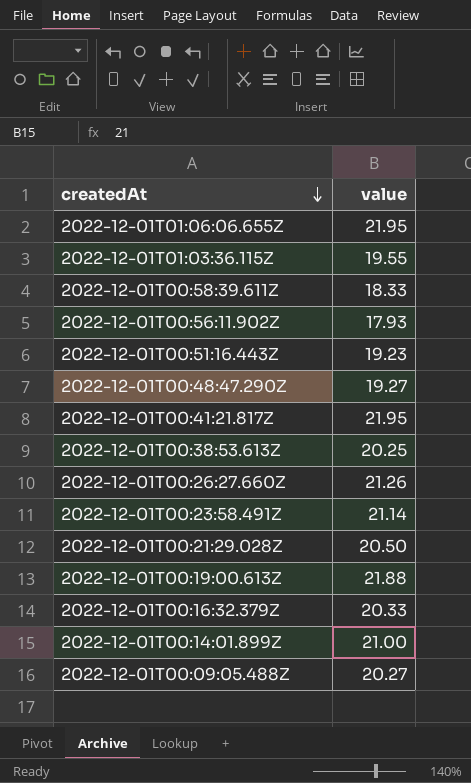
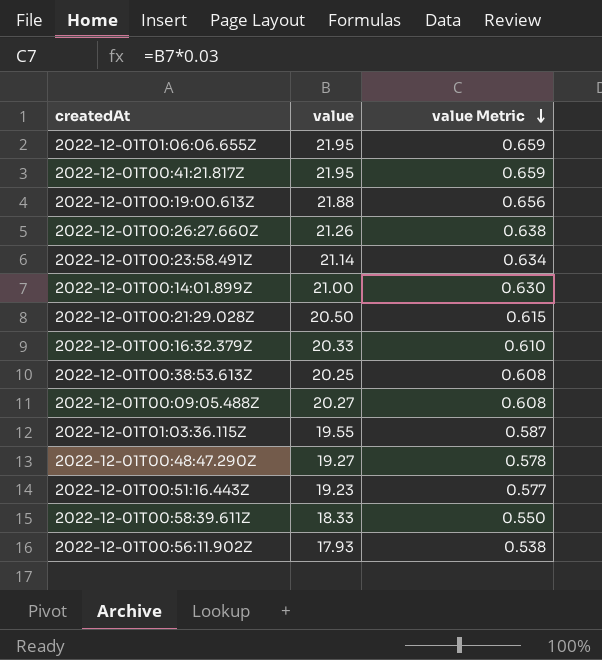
row order: createdAt descending -> value Metric descending
column value Metric | formula: none -> [value] * 0.03

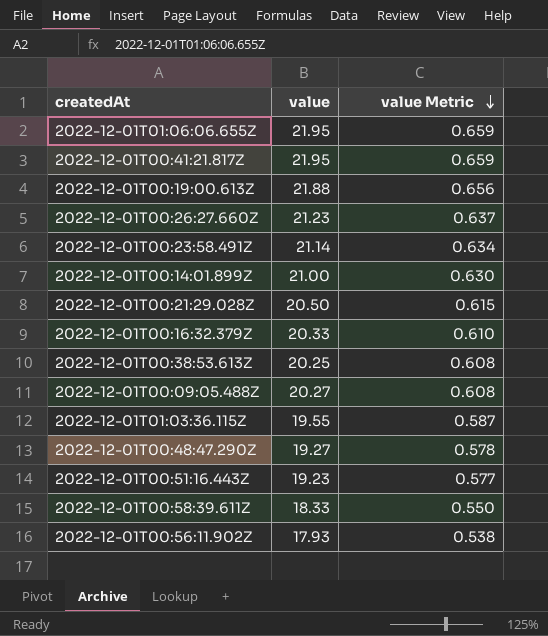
2022-12-01T00:26:27.660Z | value: 21.26 -> 21.23
2022-12-01T00:26:27.660Z | value Metric: 0.638 -> 0.637

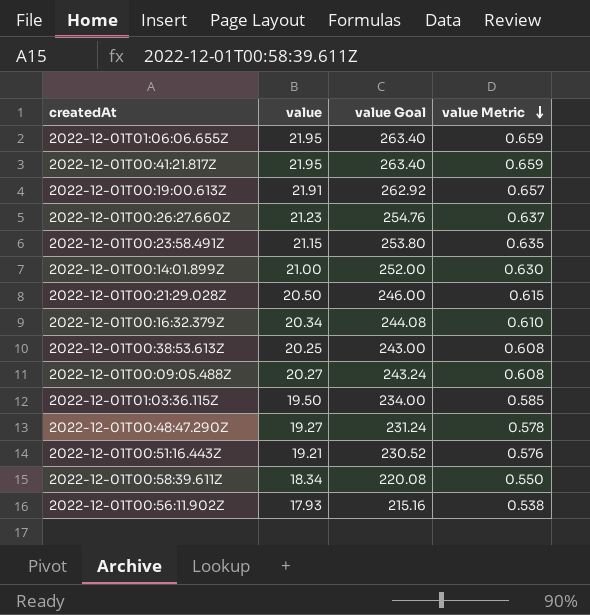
column value Goal | formula: none -> [value] * 12
2022-12-01T00:19:00.613Z | value: 21.88 -> 21.91
2022-12-01T00:19:00.613Z | value Metric: 0.656 -> 0.657
2022-12-01T00:23:58.491Z | value: 21.14 -> 21.15
2022-12-01T00:23:58.491Z | value Metric: 0.634 -> 0.635
2022-12-01T00:16:32.379Z | value: 20.33 -> 20.34
2022-12-01T01:03:36.115Z | value: 19.55 -> 19.50
2022-12-01T01:03:36.115Z | value Metric: 0.587 -> 0.585
2022-12-01T00:51:16.443Z | value: 19.23 -> 19.21
2022-12-01T00:51:16.443Z | value Metric: 0.577 -> 0.576
2022-12-01T00:58:39.611Z | value: 18.33 -> 18.34

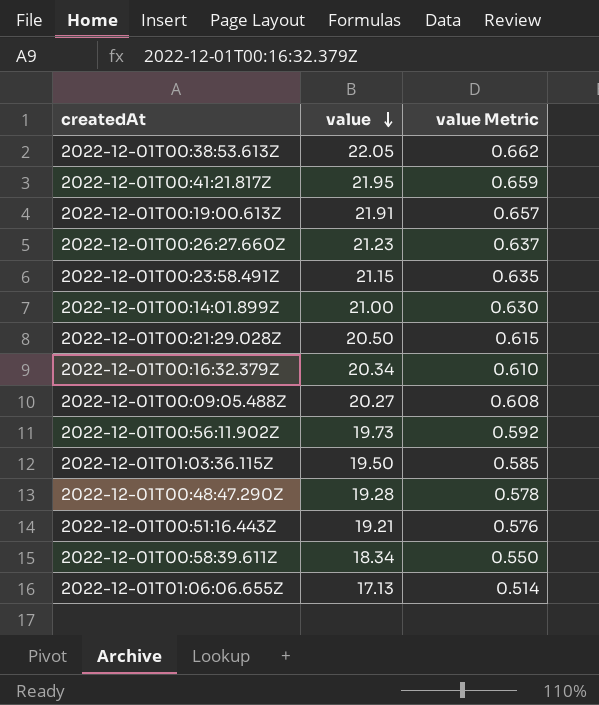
row order: value Metric descending -> value descending
column value Goal | formula: [value] * 12 -> none
2022-12-01T00:38:53.613Z | value: 20.25 -> 22.05
2022-12-01T00:38:53.613Z | value Metric: 0.608 -> 0.662
2022-12-01T00:56:11.902Z | value: 17.93 -> 19.73
2022-12-01T00:56:11.902Z | value Metric: 0.538 -> 0.592
2022-12-01T00:48:47.290Z | value: 19.27 -> 19.28
2022-12-01T01:06:06.655Z | value: 21.95 -> 17.13
2022-12-01T01:06:06.655Z | value Metric: 0.659 -> 0.514

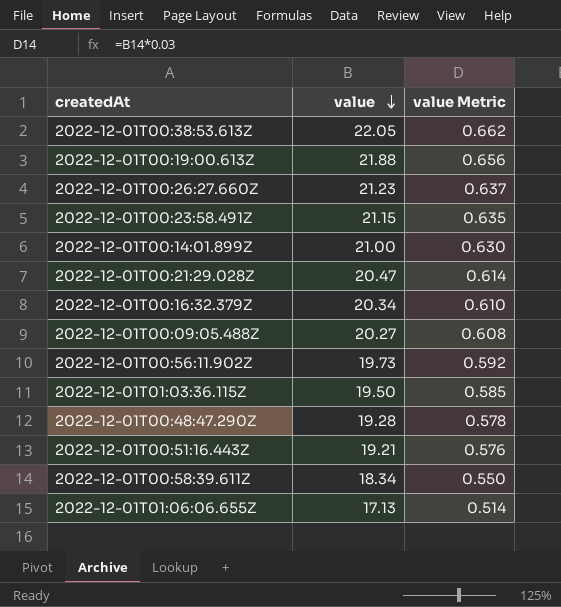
row 2022-12-01T00:41:21.817Z: 21.95 | 0.659 -> none
2022-12-01T00:19:00.613Z | value: 21.91 -> 21.88
2022-12-01T00:19:00.613Z | value Metric: 0.657 -> 0.656
2022-12-01T00:21:29.028Z | value: 20.50 -> 20.47
2022-12-01T00:21:29.028Z | value Metric: 0.615 -> 0.614

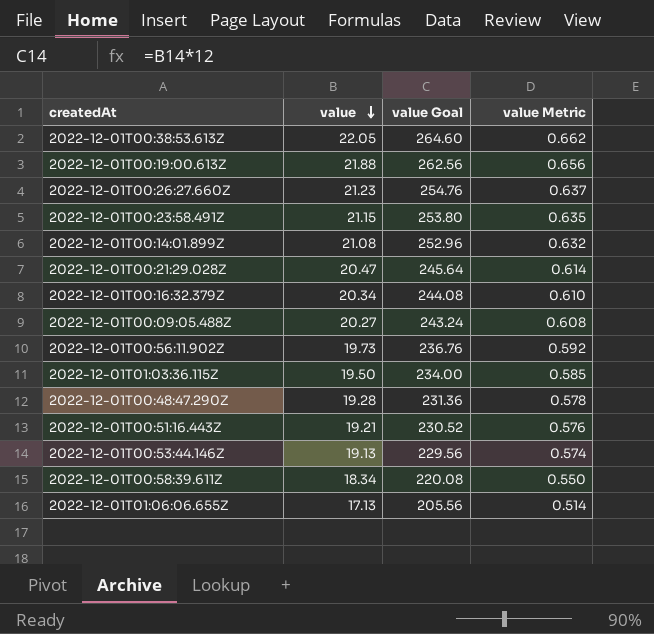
column value Goal | formula: none -> [value] * 12
2022-12-01T00:14:01.899Z | value: 21.00 -> 21.08
2022-12-01T00:14:01.899Z | value Metric: 0.630 -> 0.632
row 2022-12-01T00:53:44.146Z: none -> 19.13 | 229.56 | 0.574

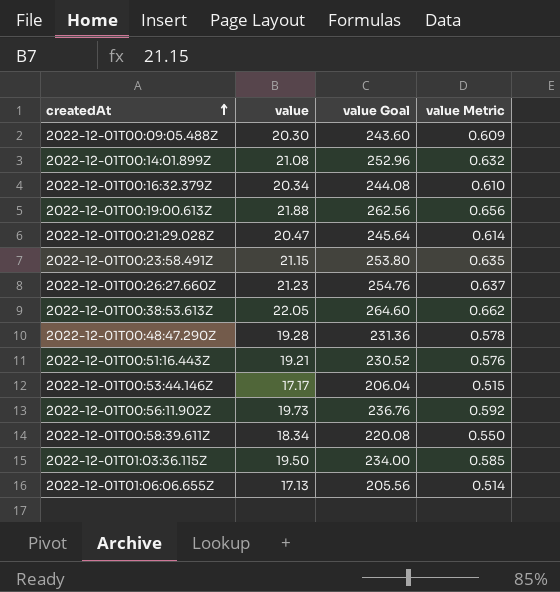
row order: value descending -> createdAt ascending
2022-12-01T00:09:05.488Z | value: 20.27 -> 20.30
2022-12-01T00:09:05.488Z | value Goal: 243.24 -> 243.60
2022-12-01T00:09:05.488Z | value Metric: 0.608 -> 0.609
2022-12-01T00:53:44.146Z | value: 19.13 -> 17.17
2022-12-01T00:53:44.146Z | value Goal: 229.56 -> 206.04
2022-12-01T00:53:44.146Z | value Metric: 0.574 -> 0.515

